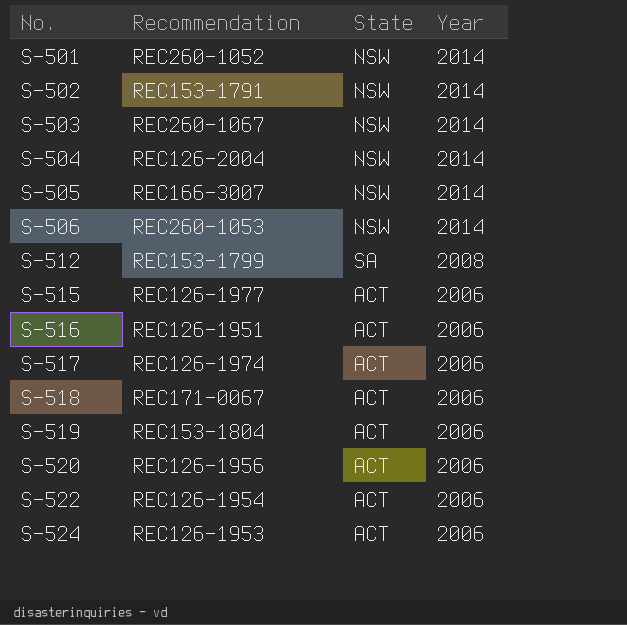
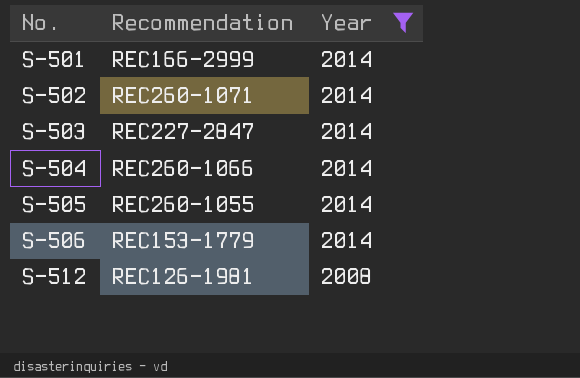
filter: none -> Year != 2006
column State | position: 3 -> none
S-501 | Recommendation: REC260-1052 -> REC166-2999
S-502 | Recommendation: REC153-1791 -> REC260-1071
S-503 | Recommendation: REC260-1067 -> REC227-2847
S-504 | Recommendation: REC126-2004 -> REC260-1066
S-505 | Recommendation: REC166-3007 -> REC260-1055
S-506 | Recommendation: REC260-1053 -> REC153-1779
S-512 | Recommendation: REC153-1799 -> REC126-1981

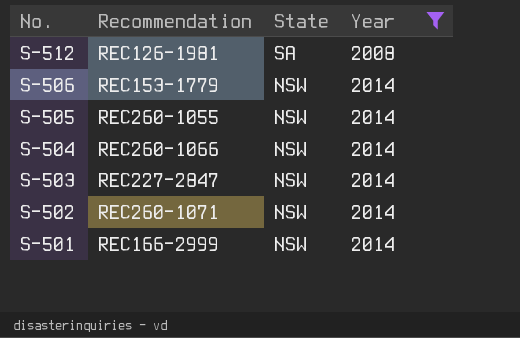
row order: No. ascending -> No. descending
column State | position: none -> 3

